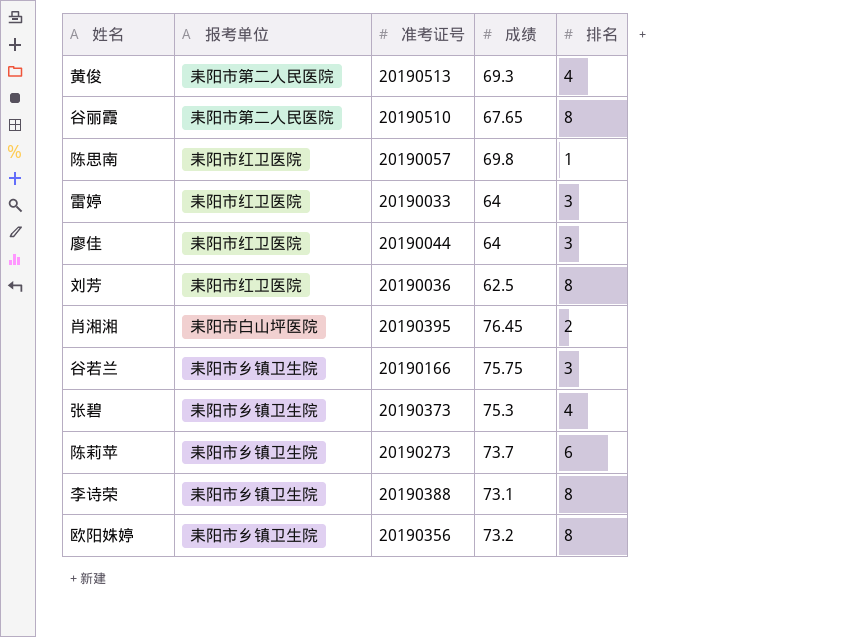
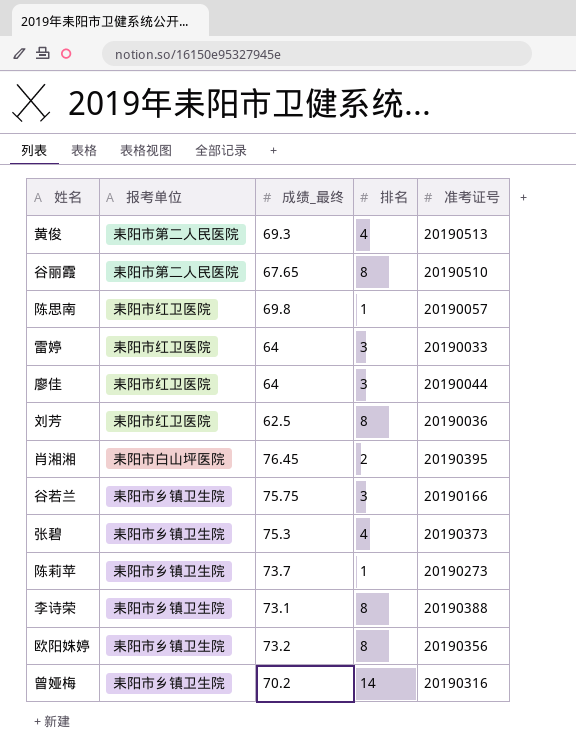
column name: 成绩 -> 成绩_最终
column 准考证号 | position: 3 -> 5
陈莉苹 | 排名: 6 -> 1
row 曾娅梅: none -> 耒阳市乡镇卫生院 | 70.2 | 14 | 20190316

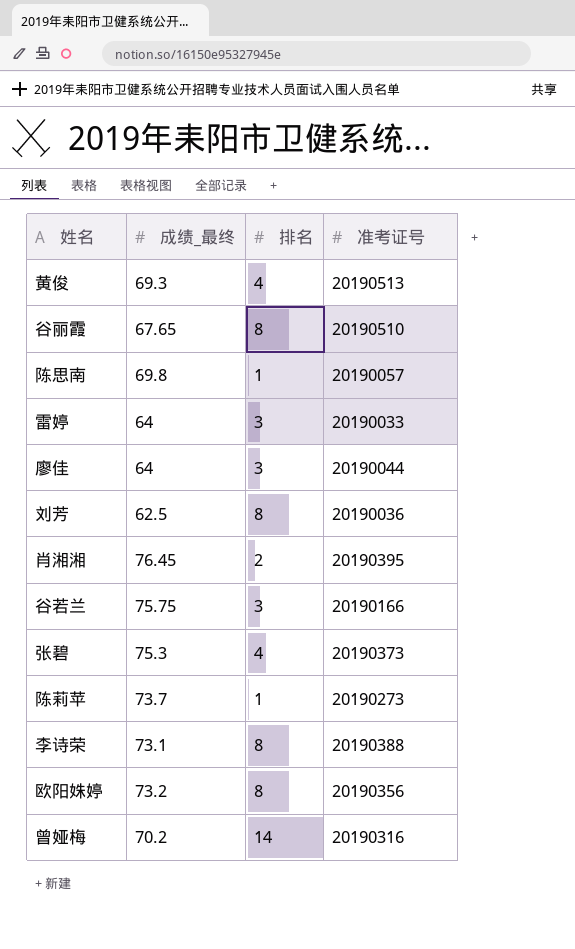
column 报考单位 | position: 2 -> none

